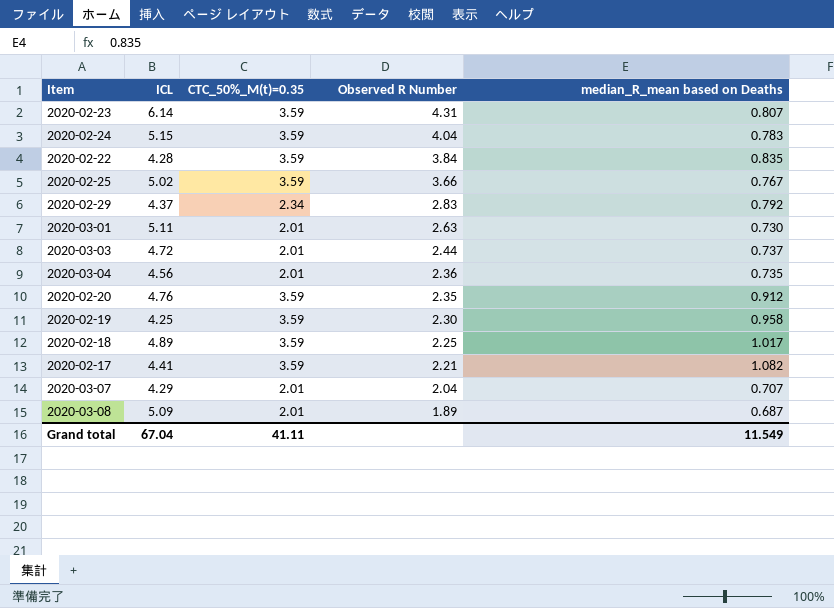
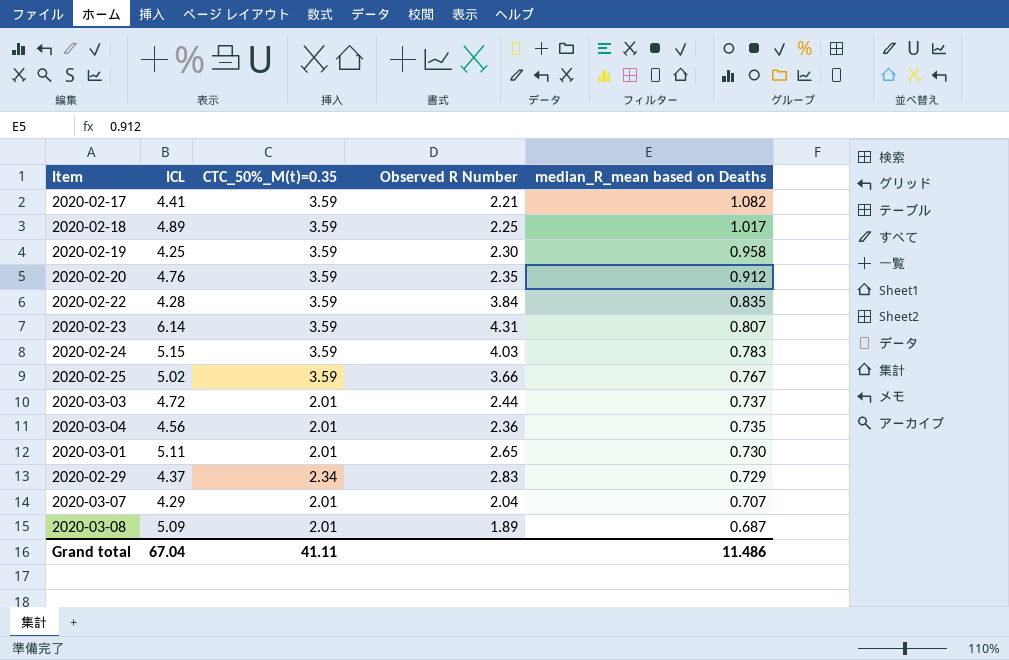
row order: Observed R Number descending -> median_R_mean based on Deaths descending
2020-02-24 | Observed R Number: 4.04 -> 4.03
2020-03-01 | Observed R Number: 2.63 -> 2.65
2020-02-29 | median_R_mean based on Deaths: 0.792 -> 0.729
Grand total | median_R_mean based on Deaths: 11.549 -> 11.486

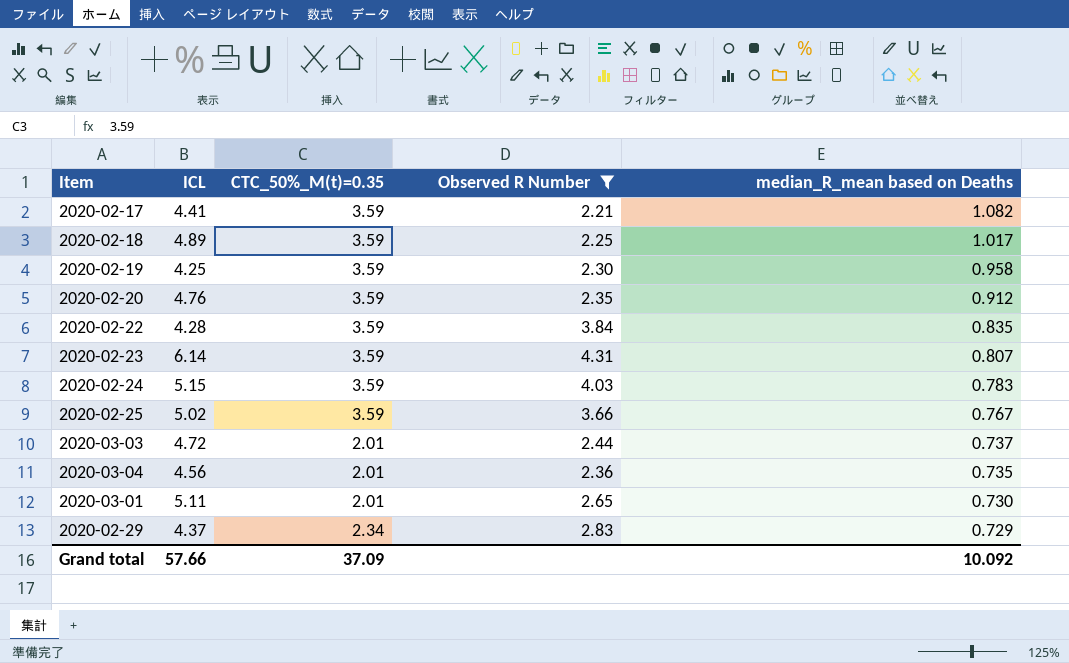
filter: none -> Observed R Number >= 2.21
Grand total | ICL: 67.04 -> 57.66
Grand total | CTC_50%_M(t)=0.35: 41.11 -> 37.09
Grand total | median_R_mean based on Deaths: 11.486 -> 10.092

